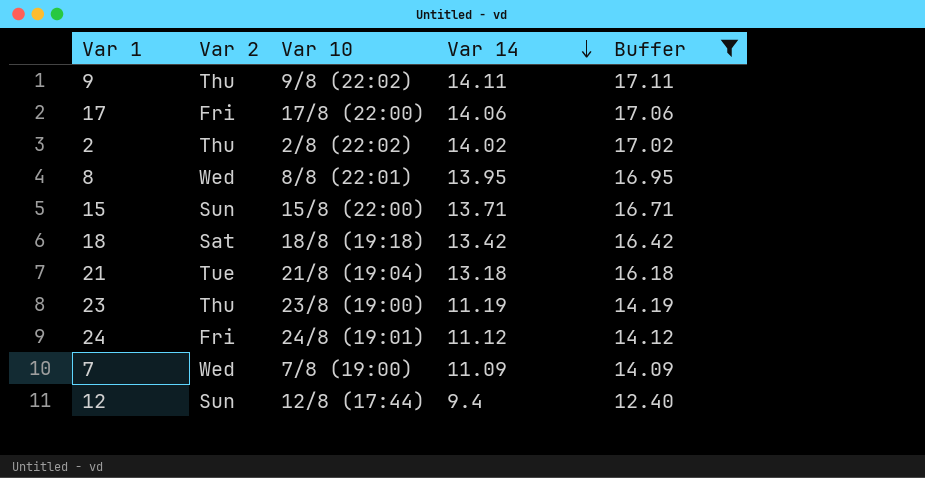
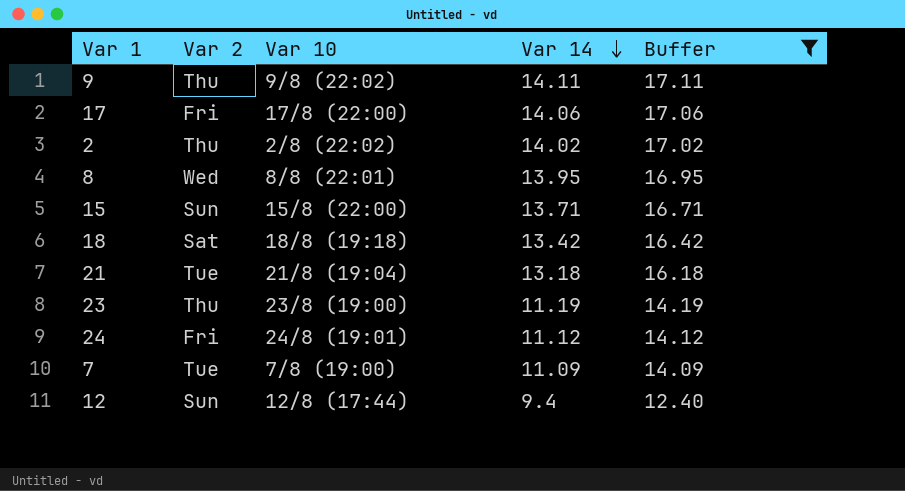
7 | Var 2: Wed -> Tue

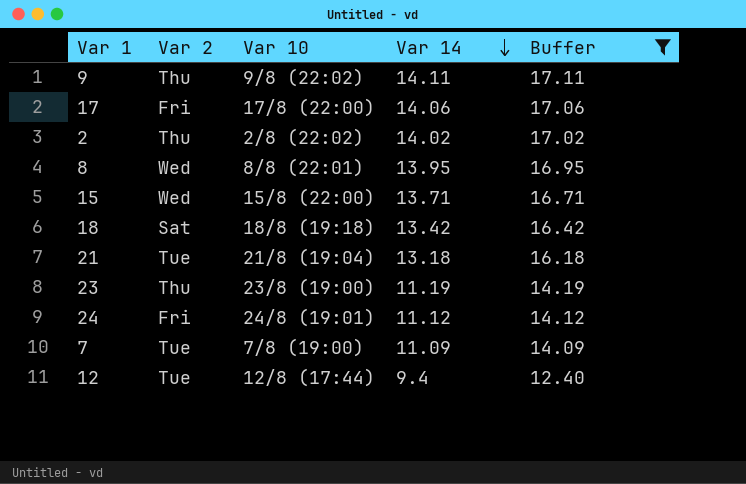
15 | Var 2: Sun -> Wed
12 | Var 2: Sun -> Tue

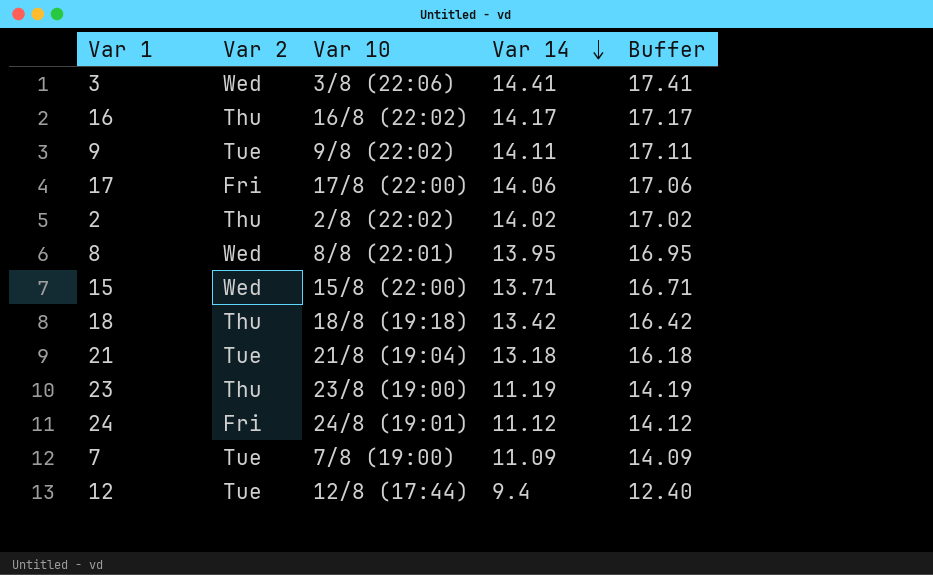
filter: Buffer <= 17.11 -> none
9 | Var 2: Thu -> Tue
18 | Var 2: Sat -> Thu

